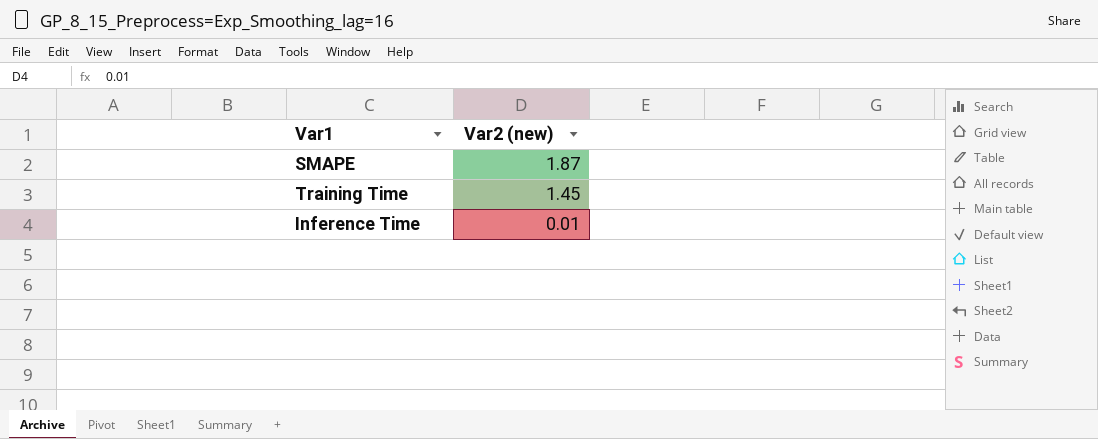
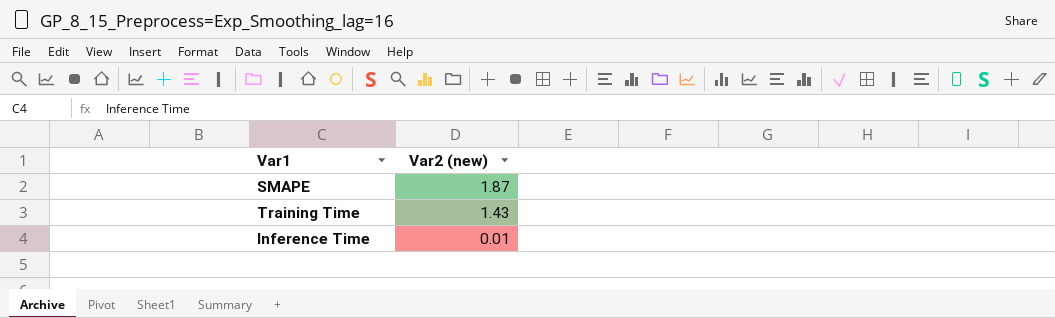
Training Time | Var2 (new): 1.45 -> 1.43

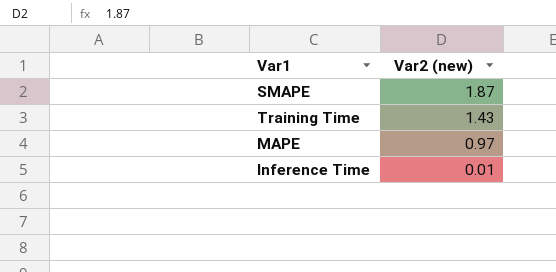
row MAPE: none -> 0.97

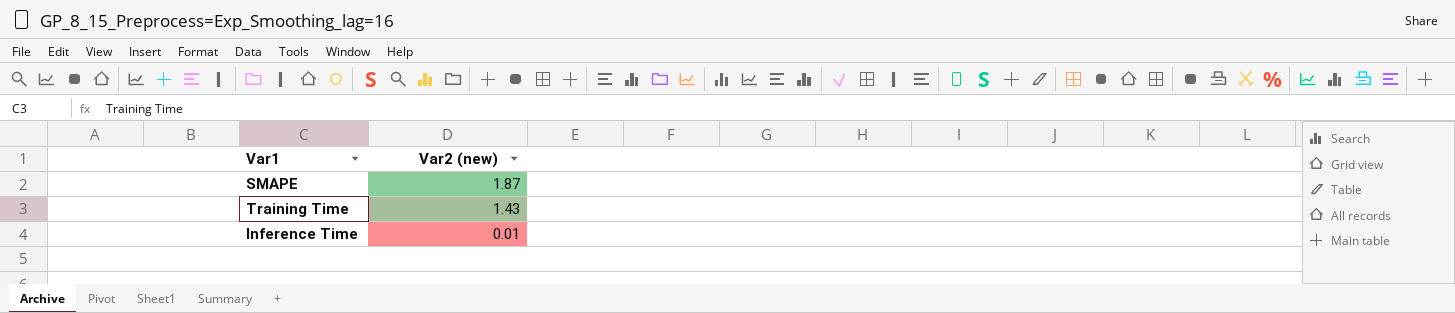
row MAPE: 0.97 -> none

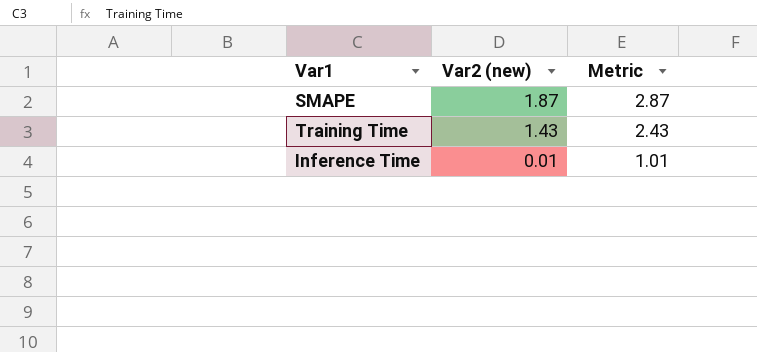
column Metric | formula: none -> [Var2 (new)] + 1

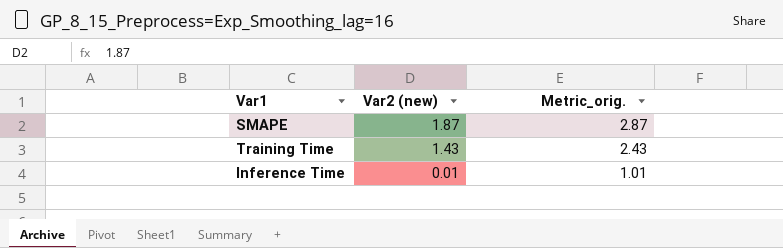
column name: Metric -> Metric_orig.

